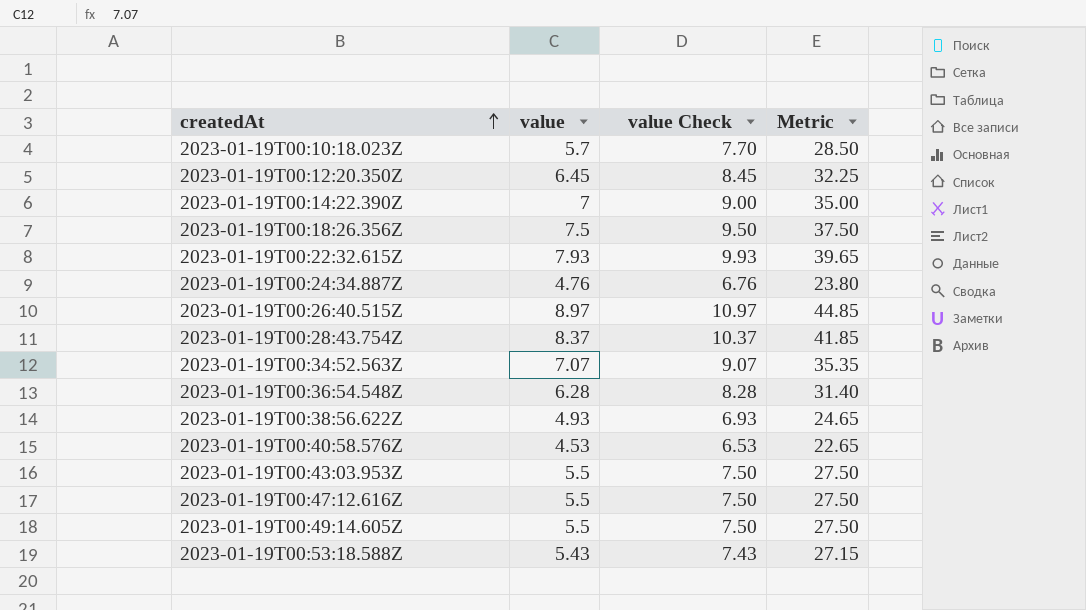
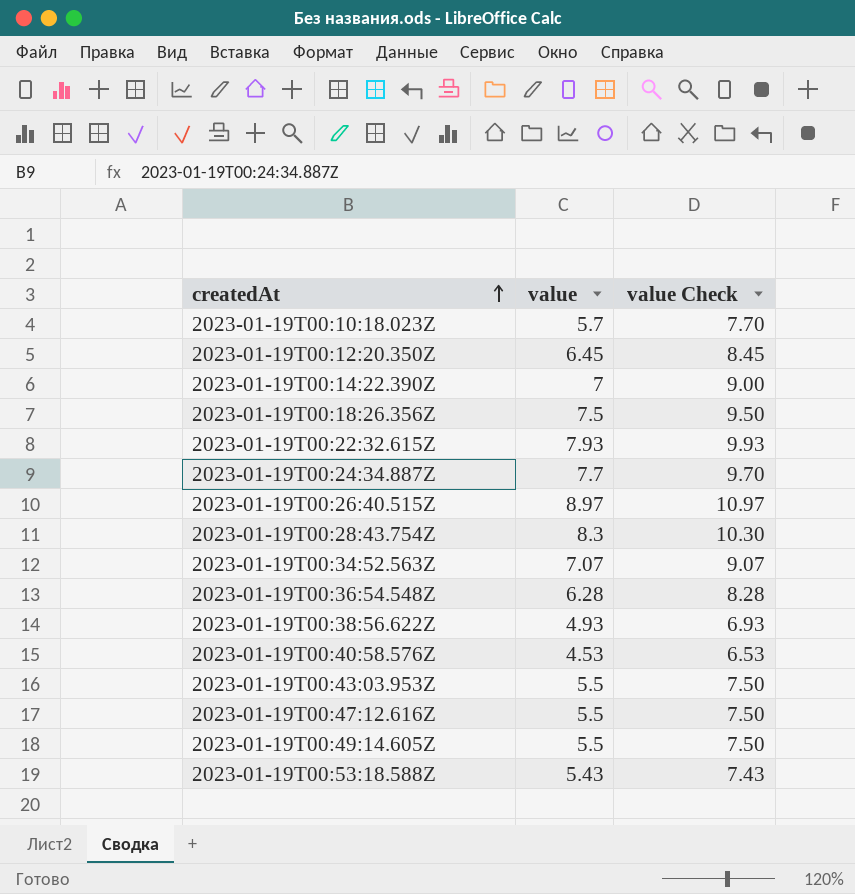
column Metric | formula: [value] * 5 -> none
2023-01-19T00:24:34.887Z | value: 4.76 -> 7.7
2023-01-19T00:24:34.887Z | value Check: 6.76 -> 9.70
2023-01-19T00:28:43.754Z | value: 8.37 -> 8.3
2023-01-19T00:28:43.754Z | value Check: 10.37 -> 10.30

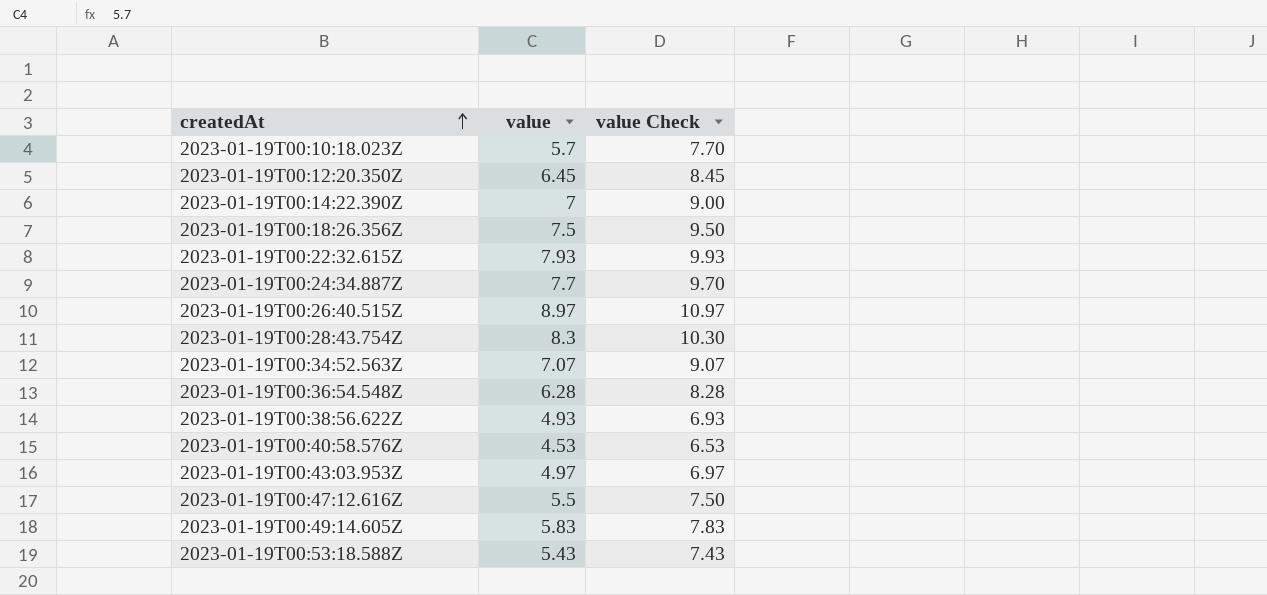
2023-01-19T00:43:03.953Z | value: 5.5 -> 4.97
2023-01-19T00:43:03.953Z | value Check: 7.50 -> 6.97
2023-01-19T00:49:14.605Z | value: 5.5 -> 5.83
2023-01-19T00:49:14.605Z | value Check: 7.50 -> 7.83

